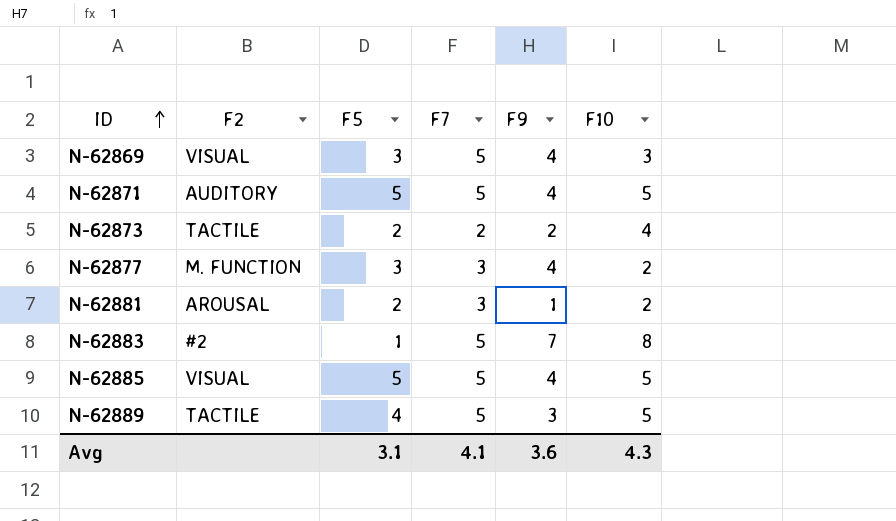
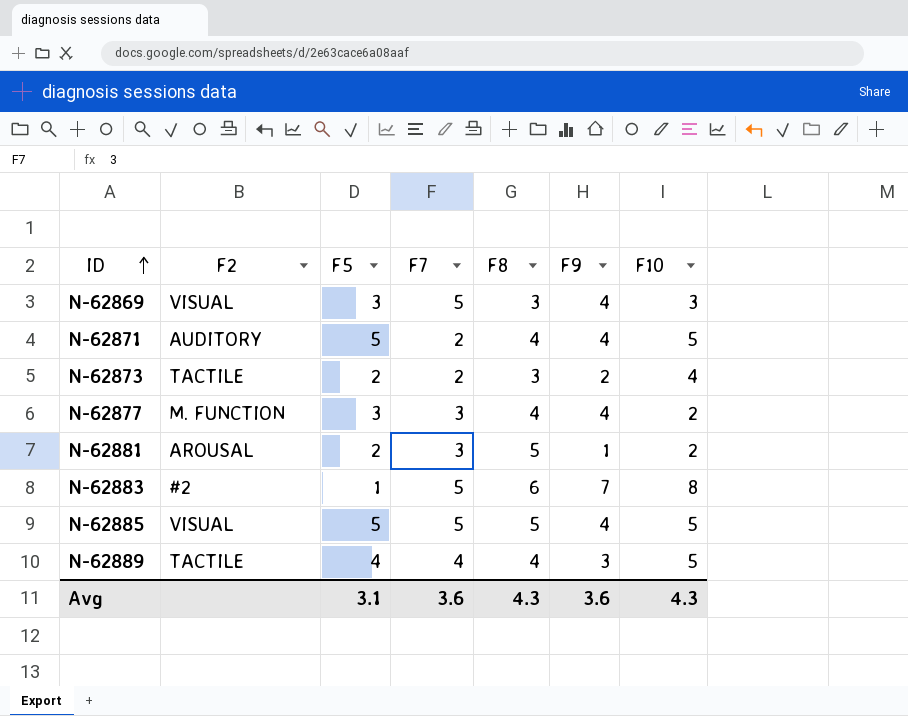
column F8 | position: none -> 5
N-62871 | F7: 5 -> 2
N-62889 | F7: 5 -> 4
Avg | F7: 4.1 -> 3.6

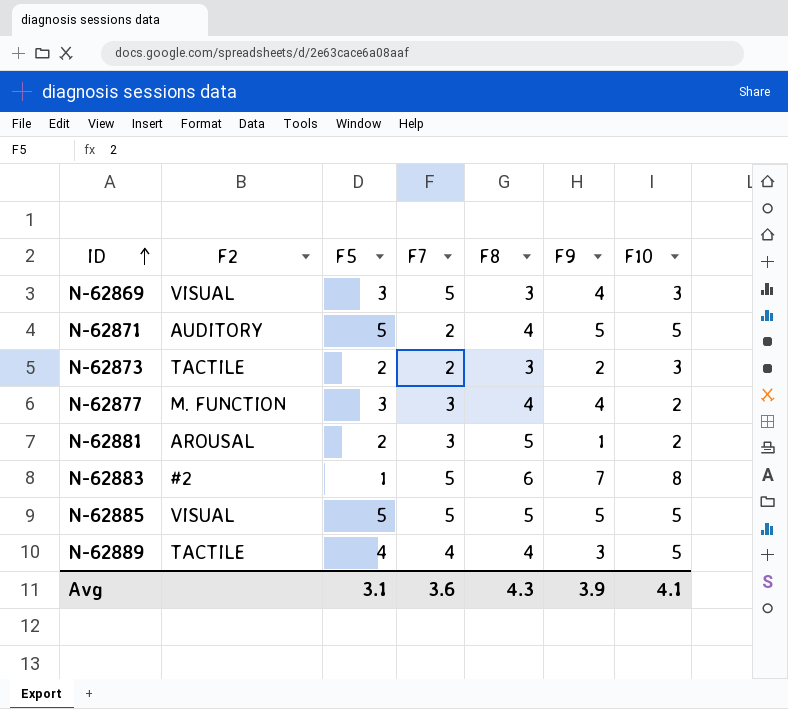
N-62871 | F9: 4 -> 5
N-62873 | F10: 4 -> 3
N-62885 | F9: 4 -> 5
Avg | F9: 3.6 -> 3.9
Avg | F10: 4.3 -> 4.1

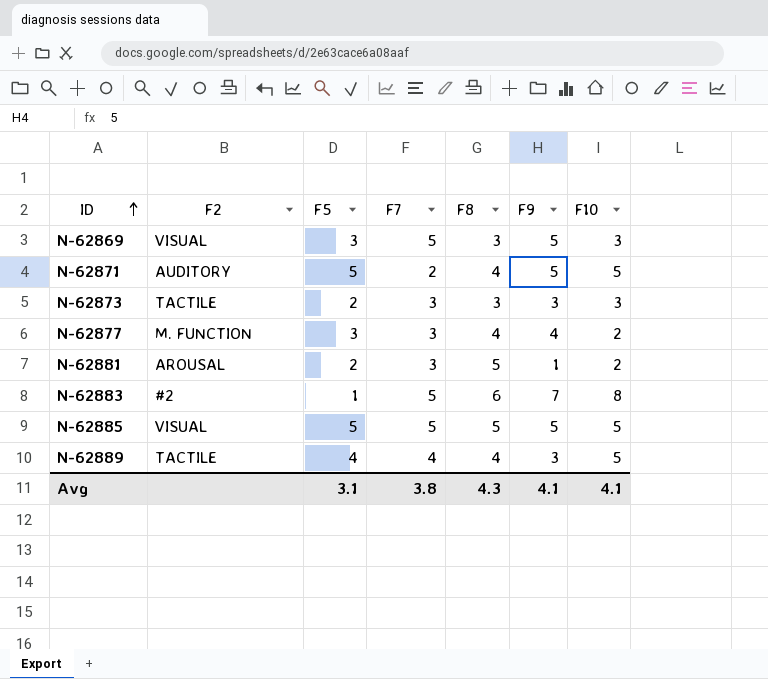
N-62869 | F9: 4 -> 5
N-62873 | F7: 2 -> 3
N-62873 | F9: 2 -> 3
Avg | F7: 3.6 -> 3.8
Avg | F9: 3.9 -> 4.1

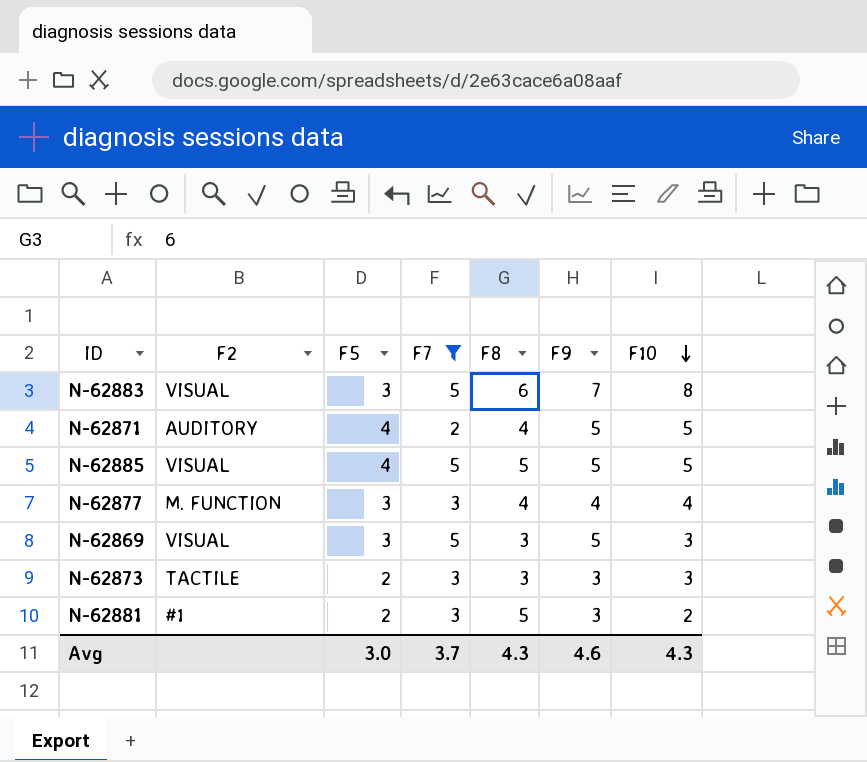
filter: none -> F7 != 4
row order: ID ascending -> F10 descending
N-62883 | F2: #2 -> VISUAL
N-62883 | F5: 1 -> 3
N-62871 | F5: 5 -> 4
N-62885 | F5: 5 -> 4
N-62877 | F10: 2 -> 4
N-62881 | F2: AROUSAL -> #1
N-62881 | F9: 1 -> 3
Avg | F5: 3.1 -> 3.0
Avg | F7: 3.8 -> 3.7
Avg | F9: 4.1 -> 4.6
Avg | F10: 4.1 -> 4.3

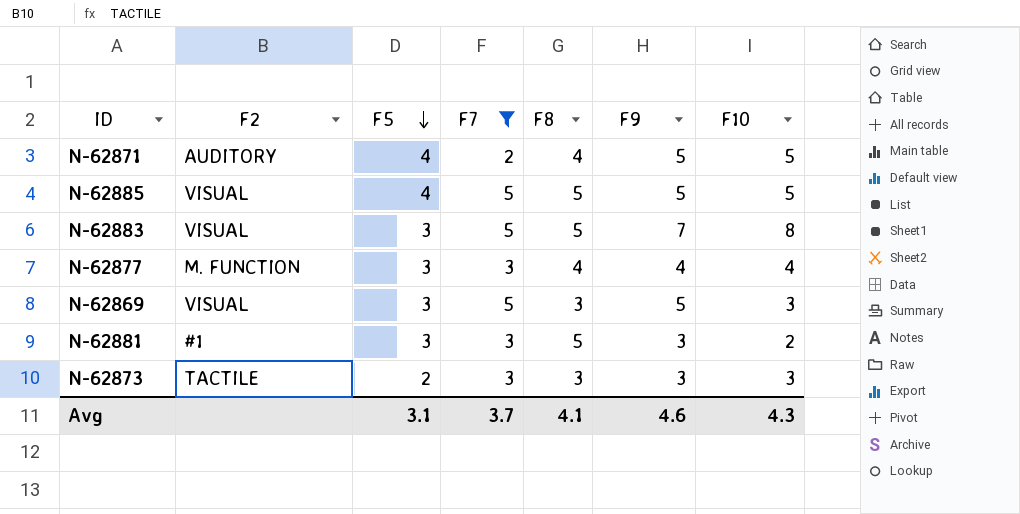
row order: F10 descending -> F5 descending
N-62883 | F8: 6 -> 5
N-62881 | F5: 2 -> 3
Avg | F5: 3.0 -> 3.1
Avg | F8: 4.3 -> 4.1

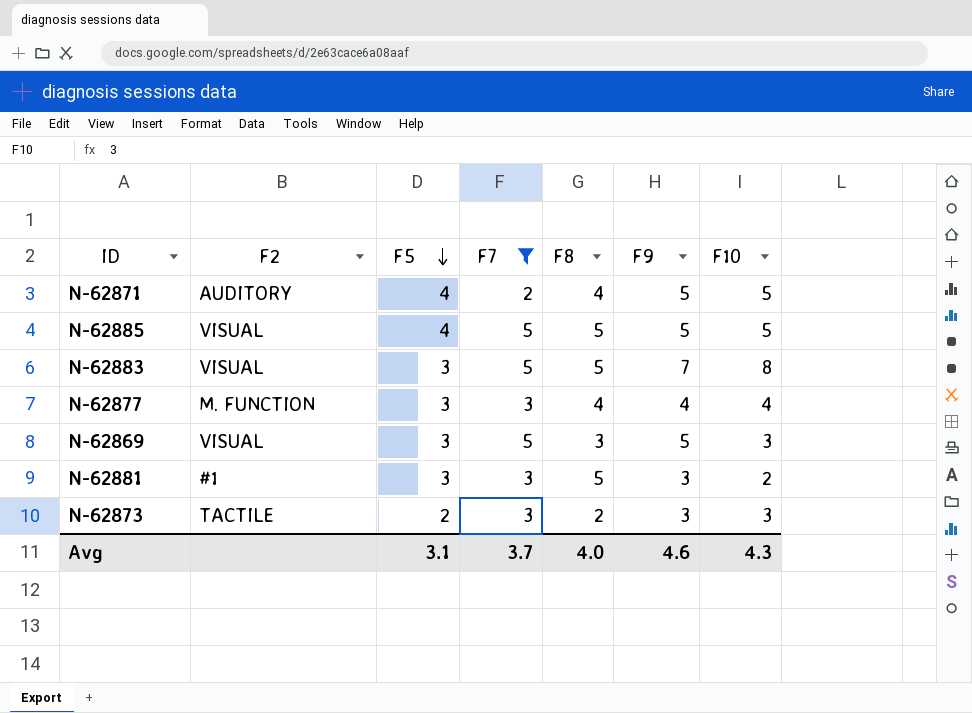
N-62873 | F8: 3 -> 2
Avg | F8: 4.1 -> 4.0

